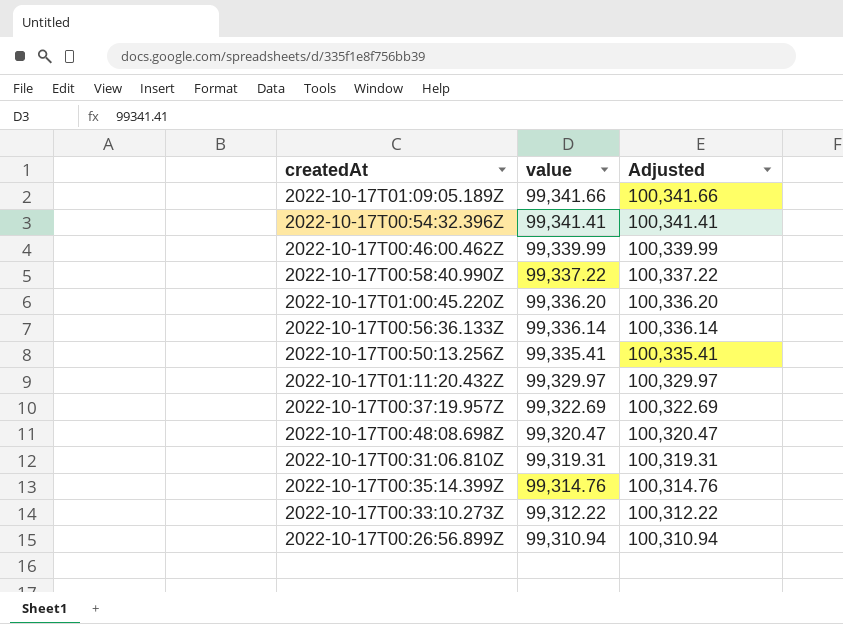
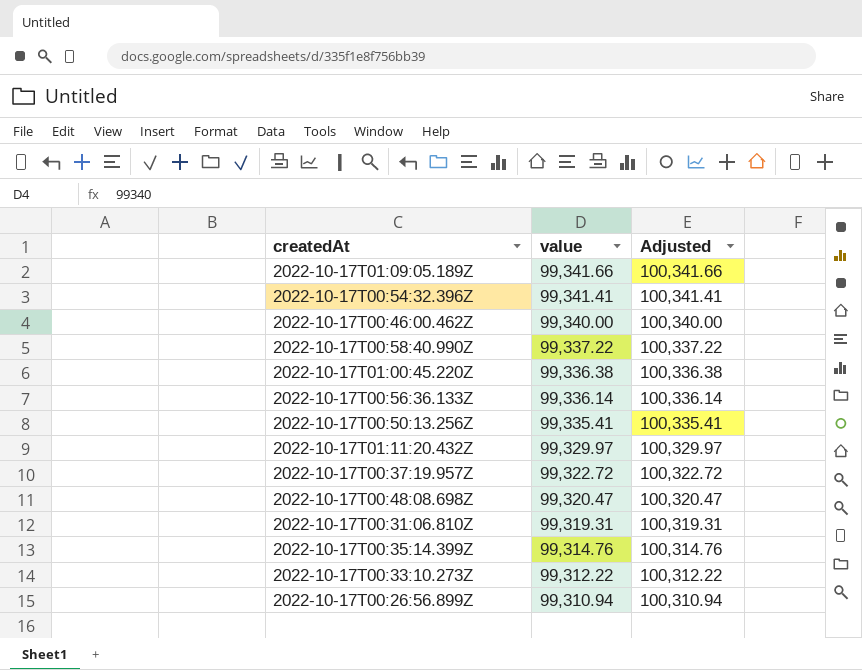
2022-10-17T00:46:00.462Z | value: 99,339.99 -> 99,340.00
2022-10-17T00:46:00.462Z | Adjusted: 100,339.99 -> 100,340.00
2022-10-17T01:00:45.220Z | value: 99,336.20 -> 99,336.38
2022-10-17T01:00:45.220Z | Adjusted: 100,336.20 -> 100,336.38
2022-10-17T00:37:19.957Z | value: 99,322.69 -> 99,322.72
2022-10-17T00:37:19.957Z | Adjusted: 100,322.69 -> 100,322.72

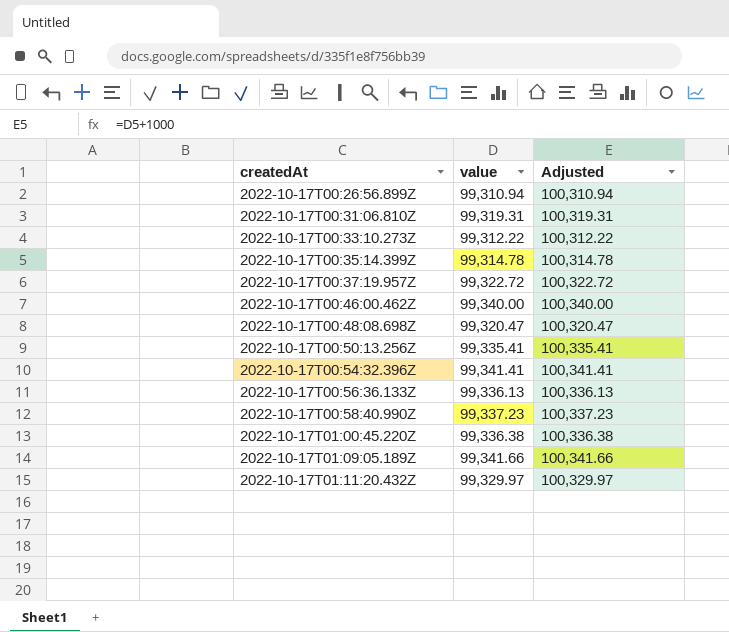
row order: value descending -> createdAt ascending
2022-10-17T00:35:14.399Z | value: 99,314.76 -> 99,314.78
2022-10-17T00:35:14.399Z | Adjusted: 100,314.76 -> 100,314.78
2022-10-17T00:56:36.133Z | value: 99,336.14 -> 99,336.13
2022-10-17T00:56:36.133Z | Adjusted: 100,336.14 -> 100,336.13
2022-10-17T00:58:40.990Z | value: 99,337.22 -> 99,337.23
2022-10-17T00:58:40.990Z | Adjusted: 100,337.22 -> 100,337.23

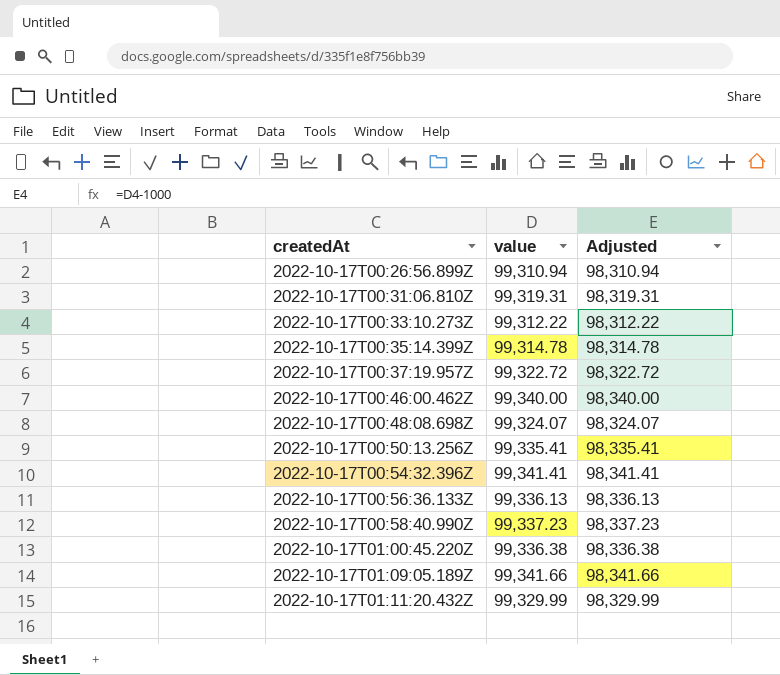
column Adjusted | formula: [value] + 1000 -> [value] - 1000
2022-10-17T00:48:08.698Z | value: 99,320.47 -> 99,324.07
2022-10-17T01:11:20.432Z | value: 99,329.97 -> 99,329.99

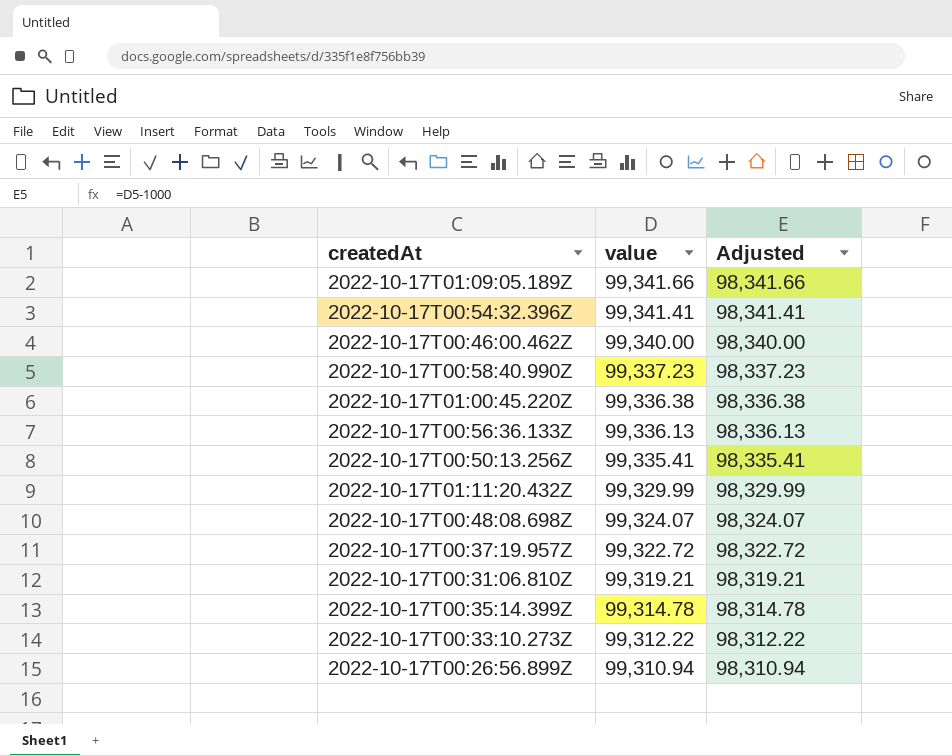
row order: createdAt ascending -> value descending
2022-10-17T00:31:06.810Z | value: 99,319.31 -> 99,319.21
2022-10-17T00:31:06.810Z | Adjusted: 98,319.31 -> 98,319.21

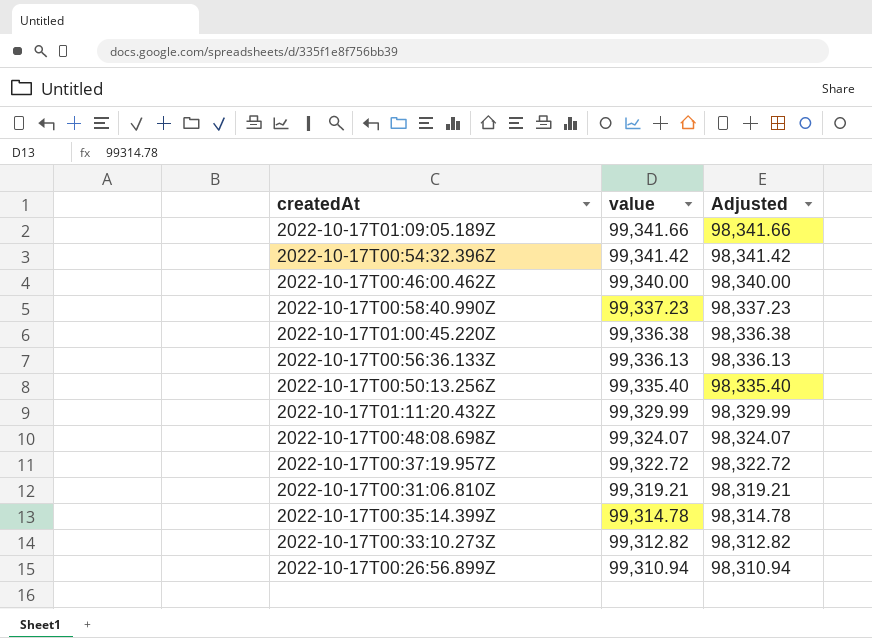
2022-10-17T00:54:32.396Z | value: 99,341.41 -> 99,341.42
2022-10-17T00:54:32.396Z | Adjusted: 98,341.41 -> 98,341.42
2022-10-17T00:50:13.256Z | value: 99,335.41 -> 99,335.40
2022-10-17T00:50:13.256Z | Adjusted: 98,335.41 -> 98,335.40
2022-10-17T00:33:10.273Z | value: 99,312.22 -> 99,312.82
2022-10-17T00:33:10.273Z | Adjusted: 98,312.22 -> 98,312.82

